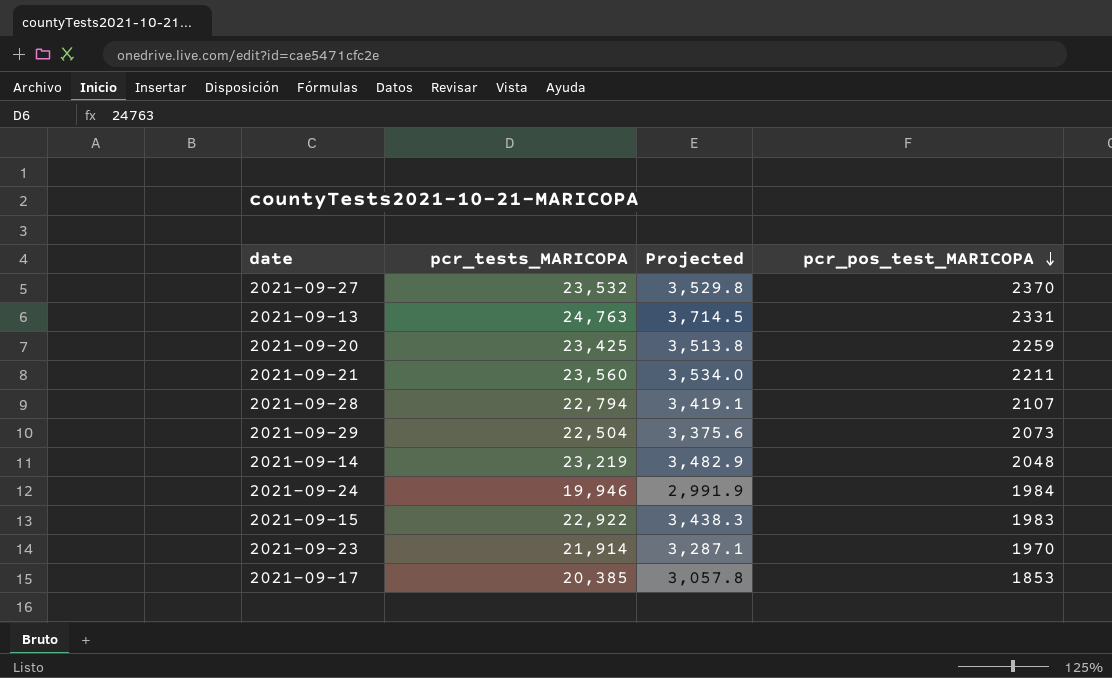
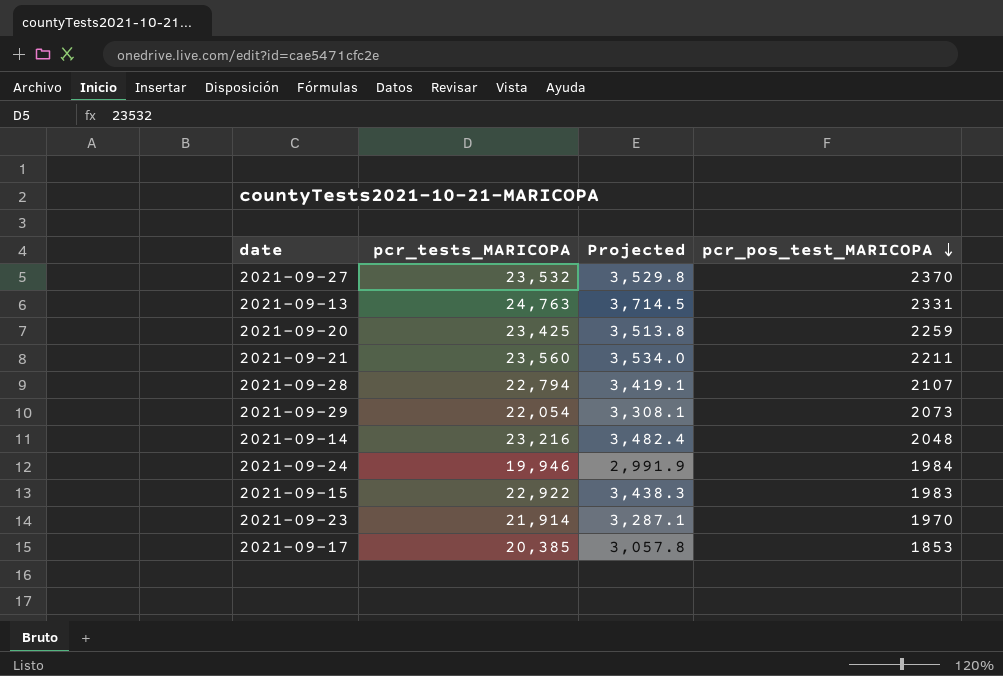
2021-09-29 | pcr_tests_MARICOPA: 22,504 -> 22,054
2021-09-29 | Projected: 3,375.6 -> 3,308.1
2021-09-14 | pcr_tests_MARICOPA: 23,219 -> 23,216
2021-09-14 | Projected: 3,482.9 -> 3,482.4

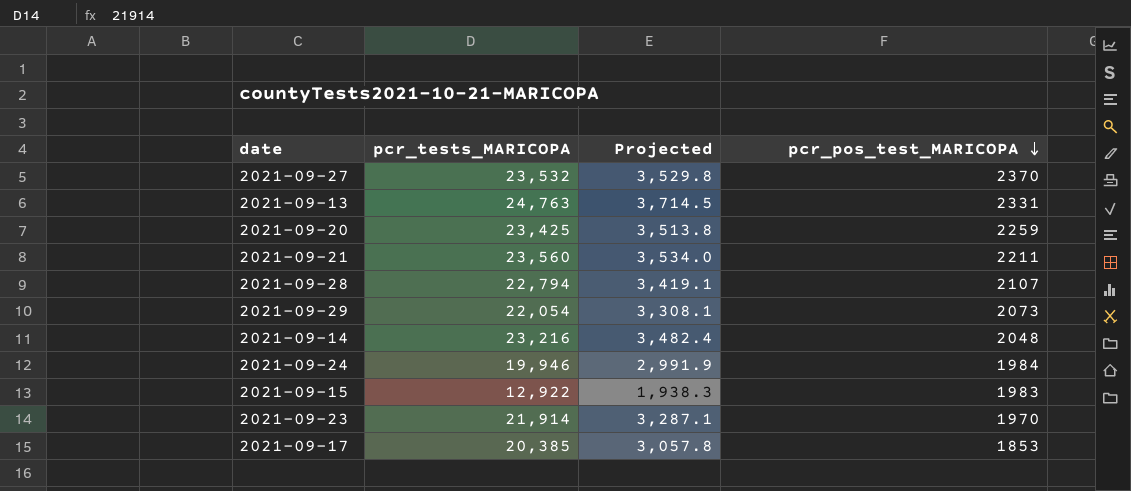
2021-09-15 | pcr_tests_MARICOPA: 22,922 -> 12,922
2021-09-15 | Projected: 3,438.3 -> 1,938.3

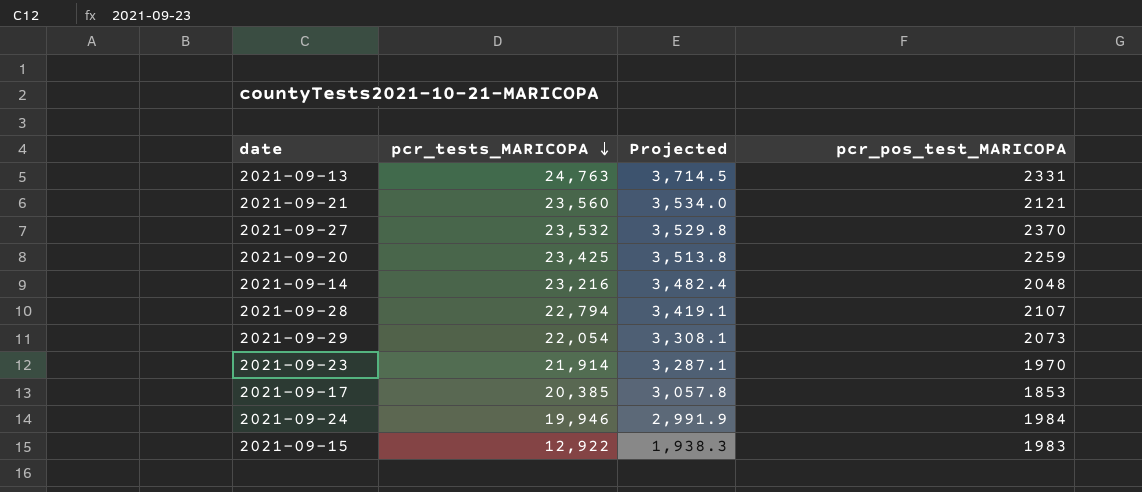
row order: pcr_pos_test_MARICOPA descending -> pcr_tests_MARICOPA descending
2021-09-21 | pcr_pos_test_MARICOPA: 2211 -> 2121

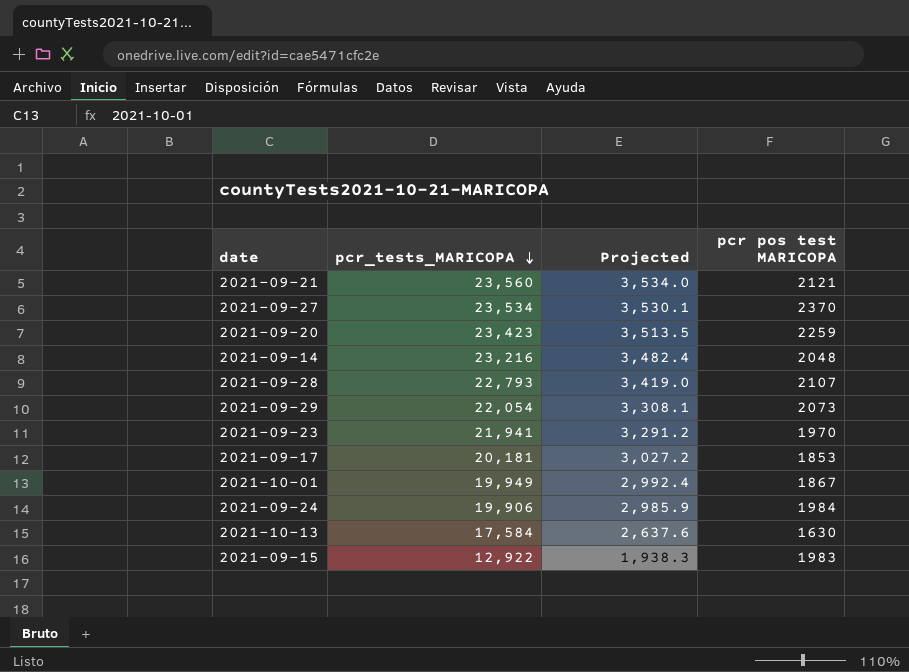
column name: pcr_pos_test_MARICOPA -> pcr pos test MARICOPA
row 2021-09-13: 24,763 | 3,714.5 | 2331 -> none
2021-09-27 | pcr_tests_MARICOPA: 23,532 -> 23,534
2021-09-27 | Projected: 3,529.8 -> 3,530.1
2021-09-20 | pcr_tests_MARICOPA: 23,425 -> 23,423
2021-09-20 | Projected: 3,513.8 -> 3,513.5
2021-09-28 | pcr_tests_MARICOPA: 22,794 -> 22,793
2021-09-28 | Projected: 3,419.1 -> 3,419.0
2021-09-23 | pcr_tests_MARICOPA: 21,914 -> 21,941
2021-09-23 | Projected: 3,287.1 -> 3,291.2
2021-09-17 | pcr_tests_MARICOPA: 20,385 -> 20,181
2021-09-17 | Projected: 3,057.8 -> 3,027.2
row 2021-10-01: none -> 19,949 | 2,992.4 | 1867
2021-09-24 | pcr_tests_MARICOPA: 19,946 -> 19,906
2021-09-24 | Projected: 2,991.9 -> 2,985.9
row 2021-10-13: none -> 17,584 | 2,637.6 | 1630

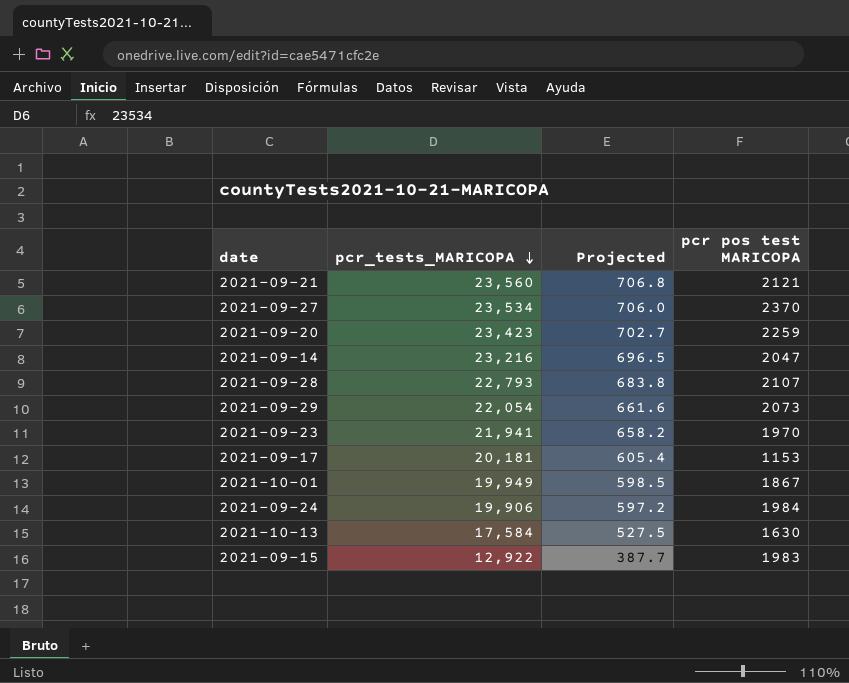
column Projected | formula: [pcr_tests_MARICOPA] * 0.15 -> [pcr_tests_MARICOPA] * 0.03
2021-09-14 | pcr pos test MARICOPA: 2048 -> 2047
2021-09-17 | pcr pos test MARICOPA: 1853 -> 1153

